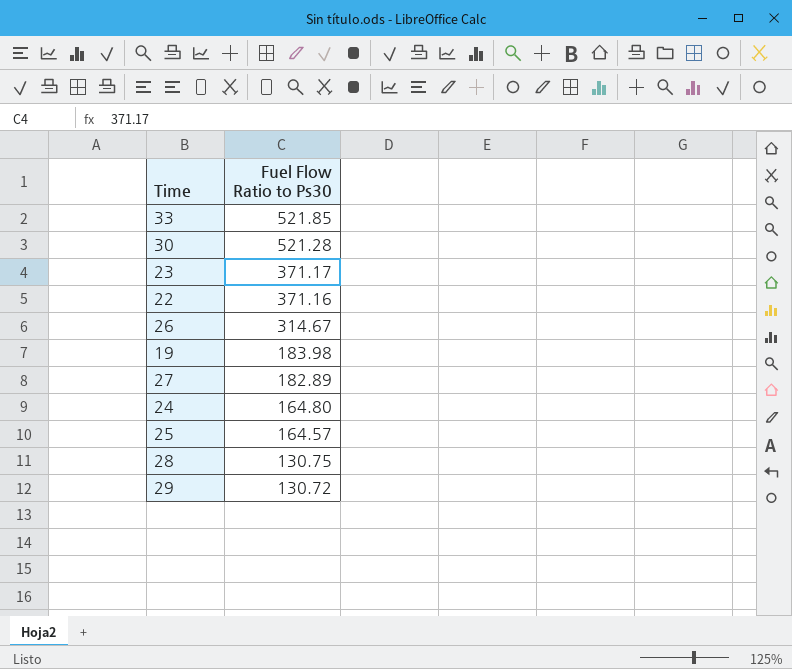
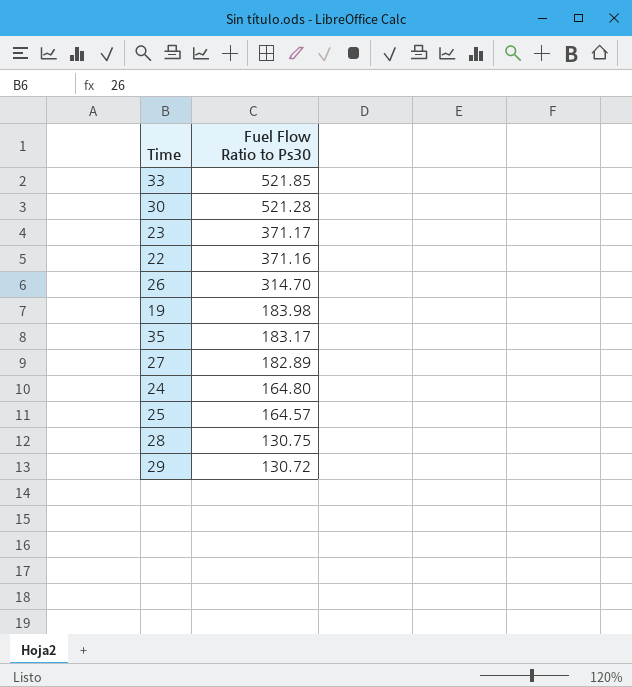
26 | Fuel Flow Ratio to Ps30: 314.67 -> 314.70
row 35: none -> 183.17

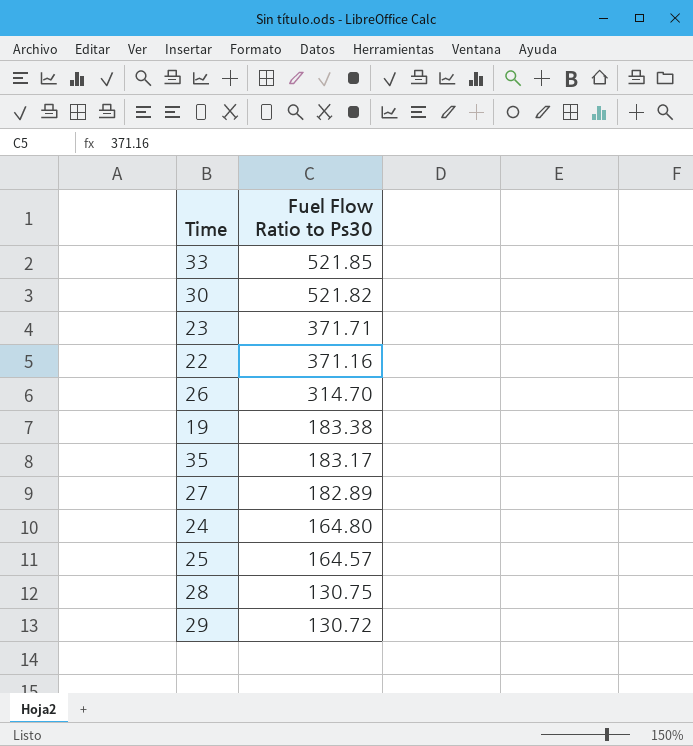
30 | Fuel Flow Ratio to Ps30: 521.28 -> 521.82
23 | Fuel Flow Ratio to Ps30: 371.17 -> 371.71
19 | Fuel Flow Ratio to Ps30: 183.98 -> 183.38

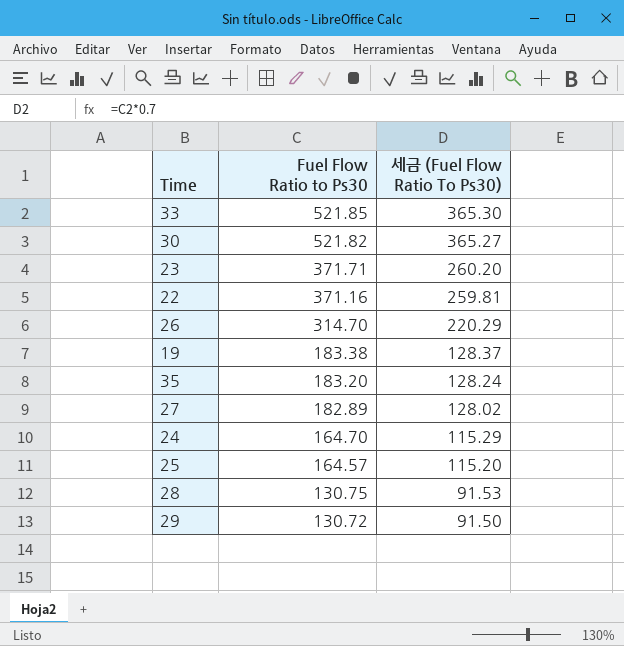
column 세금 (Fuel Flow Ratio To Ps30) | formula: none -> [Fuel Flow Ratio to Ps30] * 0.7
35 | Fuel Flow Ratio to Ps30: 183.17 -> 183.20
24 | Fuel Flow Ratio to Ps30: 164.80 -> 164.70

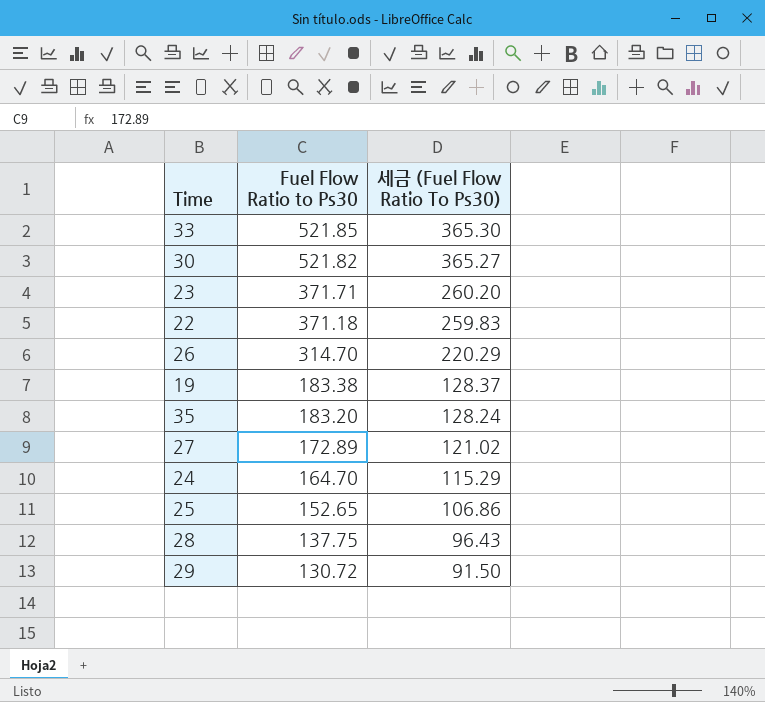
22 | Fuel Flow Ratio to Ps30: 371.16 -> 371.18
22 | 세금 (Fuel Flow Ratio To Ps30): 259.81 -> 259.83
27 | Fuel Flow Ratio to Ps30: 182.89 -> 172.89
27 | 세금 (Fuel Flow Ratio To Ps30): 128.02 -> 121.02
25 | Fuel Flow Ratio to Ps30: 164.57 -> 152.65
25 | 세금 (Fuel Flow Ratio To Ps30): 115.20 -> 106.86
28 | Fuel Flow Ratio to Ps30: 130.75 -> 137.75
28 | 세금 (Fuel Flow Ratio To Ps30): 91.53 -> 96.43

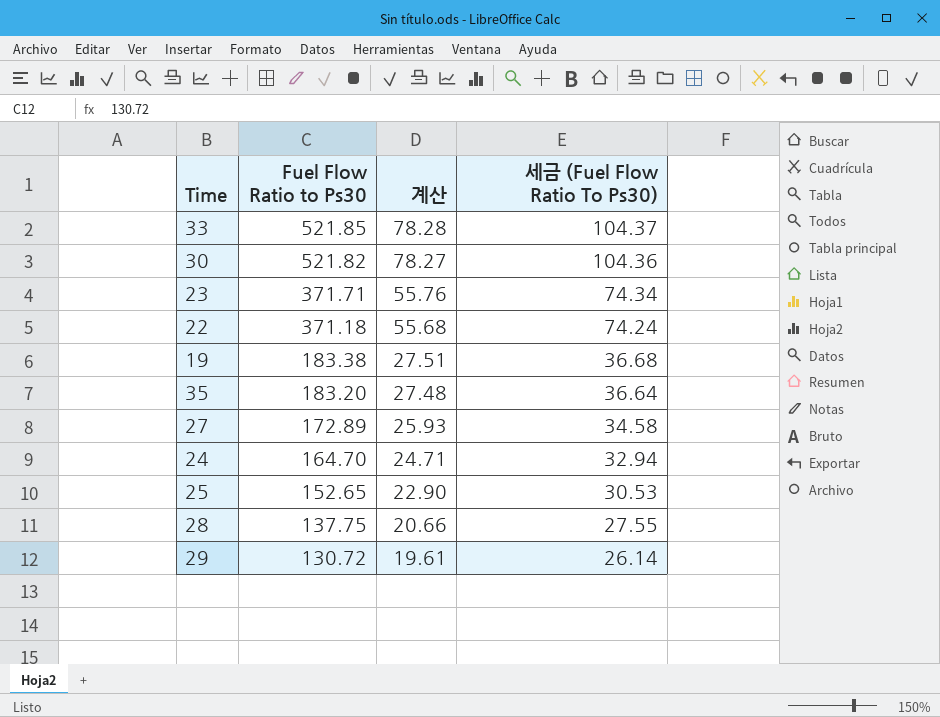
column 계산 | formula: none -> [Fuel Flow Ratio to Ps30] * 0.15
column 세금 (Fuel Flow Ratio To Ps30) | formula: [Fuel Flow Ratio to Ps30] * 0.7 -> [Fuel Flow Ratio to Ps30] * 0.2
row 26: 314.70 | 220.29 -> none

